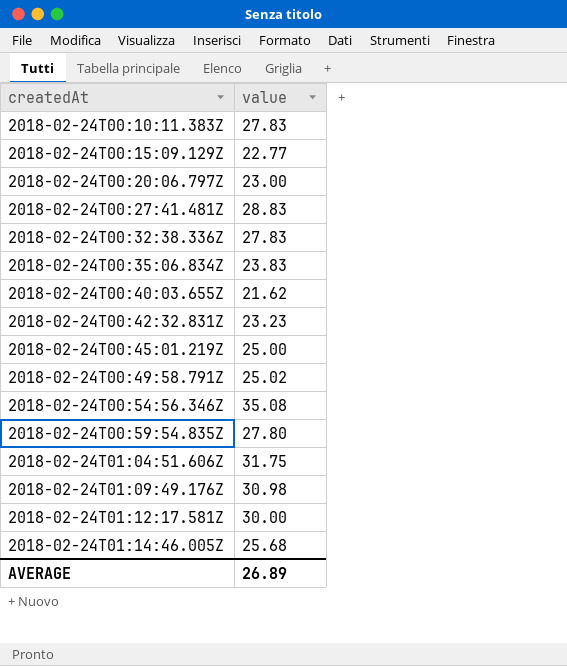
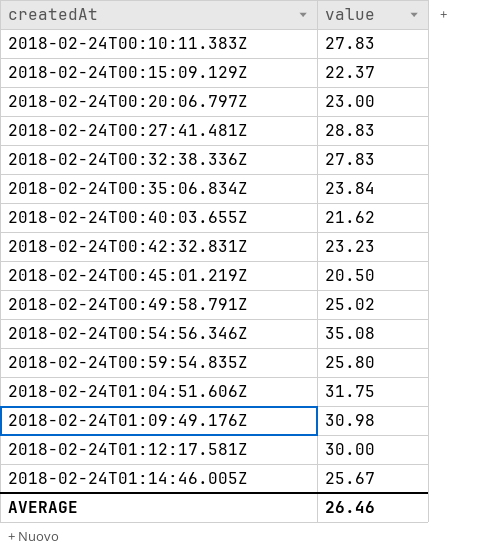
2018-02-24T00:15:09.129Z | value: 22.77 -> 22.37
2018-02-24T00:35:06.834Z | value: 23.83 -> 23.84
2018-02-24T00:45:01.219Z | value: 25.00 -> 20.50
2018-02-24T00:59:54.835Z | value: 27.80 -> 25.80
2018-02-24T01:14:46.005Z | value: 25.68 -> 25.67
AVERAGE | value: 26.89 -> 26.46

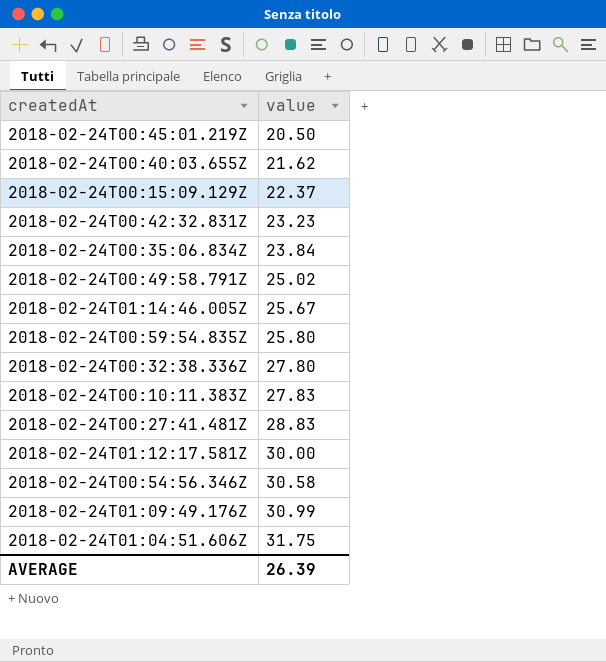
row order: createdAt ascending -> value ascending
row 2018-02-24T00:20:06.797Z: 23.00 -> none
2018-02-24T00:32:38.336Z | value: 27.83 -> 27.80
2018-02-24T00:54:56.346Z | value: 35.08 -> 30.58
2018-02-24T01:09:49.176Z | value: 30.98 -> 30.99
AVERAGE | value: 26.46 -> 26.39

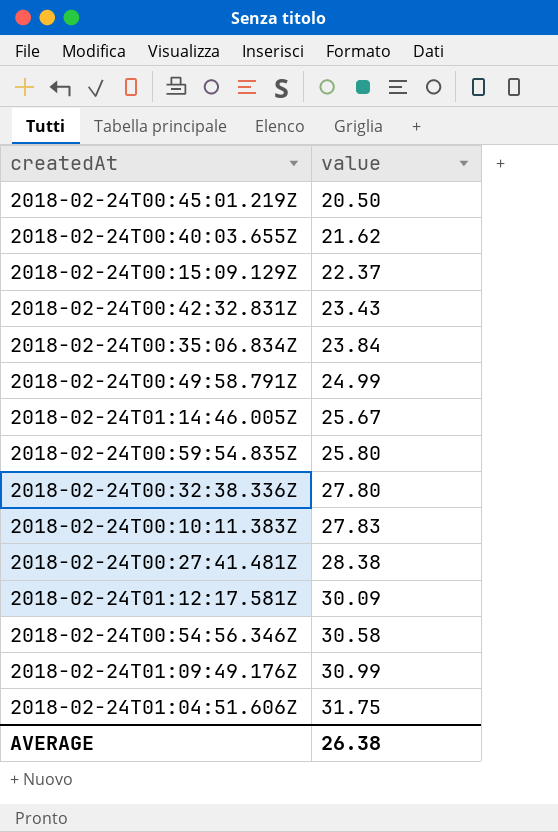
2018-02-24T00:42:32.831Z | value: 23.23 -> 23.43
2018-02-24T00:49:58.791Z | value: 25.02 -> 24.99
2018-02-24T00:27:41.481Z | value: 28.83 -> 28.38
2018-02-24T01:12:17.581Z | value: 30.00 -> 30.09
AVERAGE | value: 26.39 -> 26.38

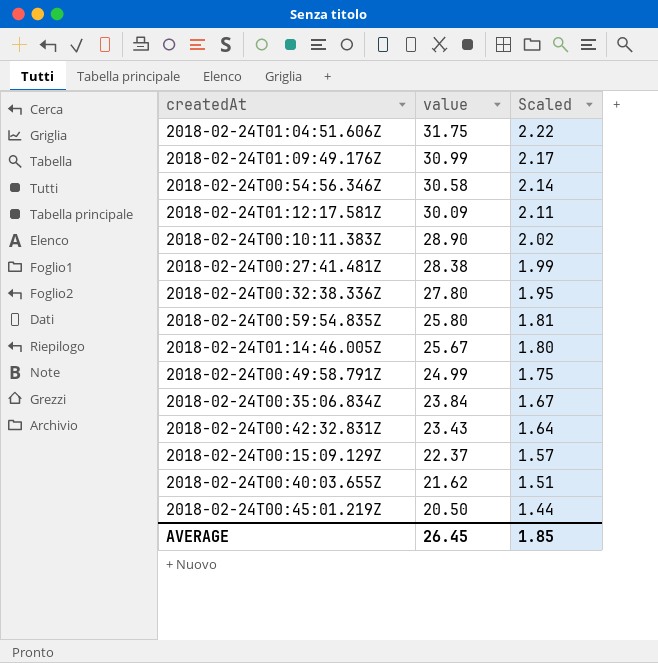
row order: value ascending -> value descending
column Scaled | formula: none -> [value] * 0.07
2018-02-24T00:10:11.383Z | value: 27.83 -> 28.90
AVERAGE | value: 26.38 -> 26.45

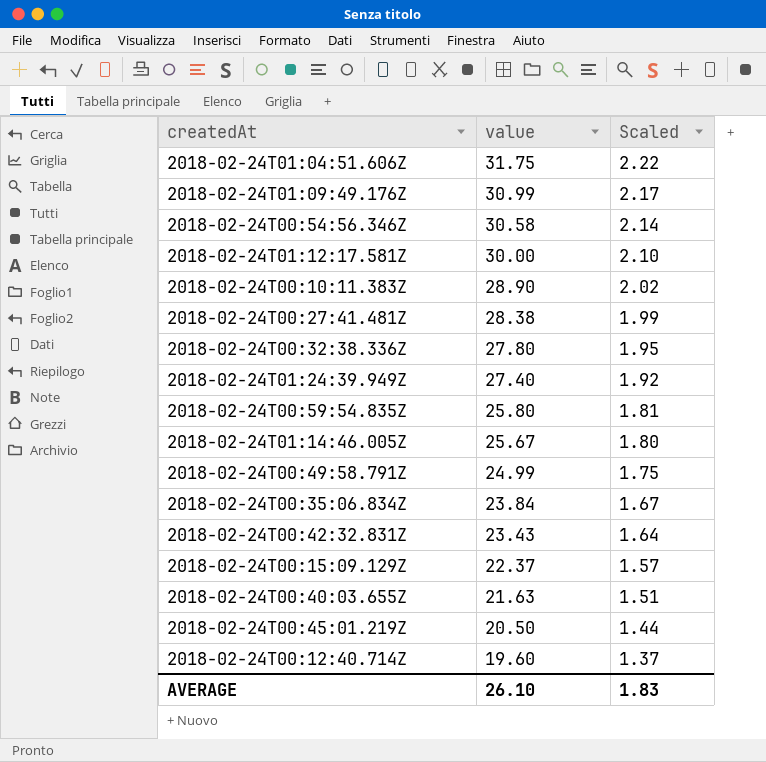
2018-02-24T01:12:17.581Z | value: 30.09 -> 30.00
2018-02-24T01:12:17.581Z | Scaled: 2.11 -> 2.10
row 2018-02-24T01:24:39.949Z: none -> 27.40 | 1.92
2018-02-24T00:40:03.655Z | value: 21.62 -> 21.63
row 2018-02-24T00:12:40.714Z: none -> 19.60 | 1.37
AVERAGE | value: 26.45 -> 26.10
AVERAGE | Scaled: 1.85 -> 1.83

